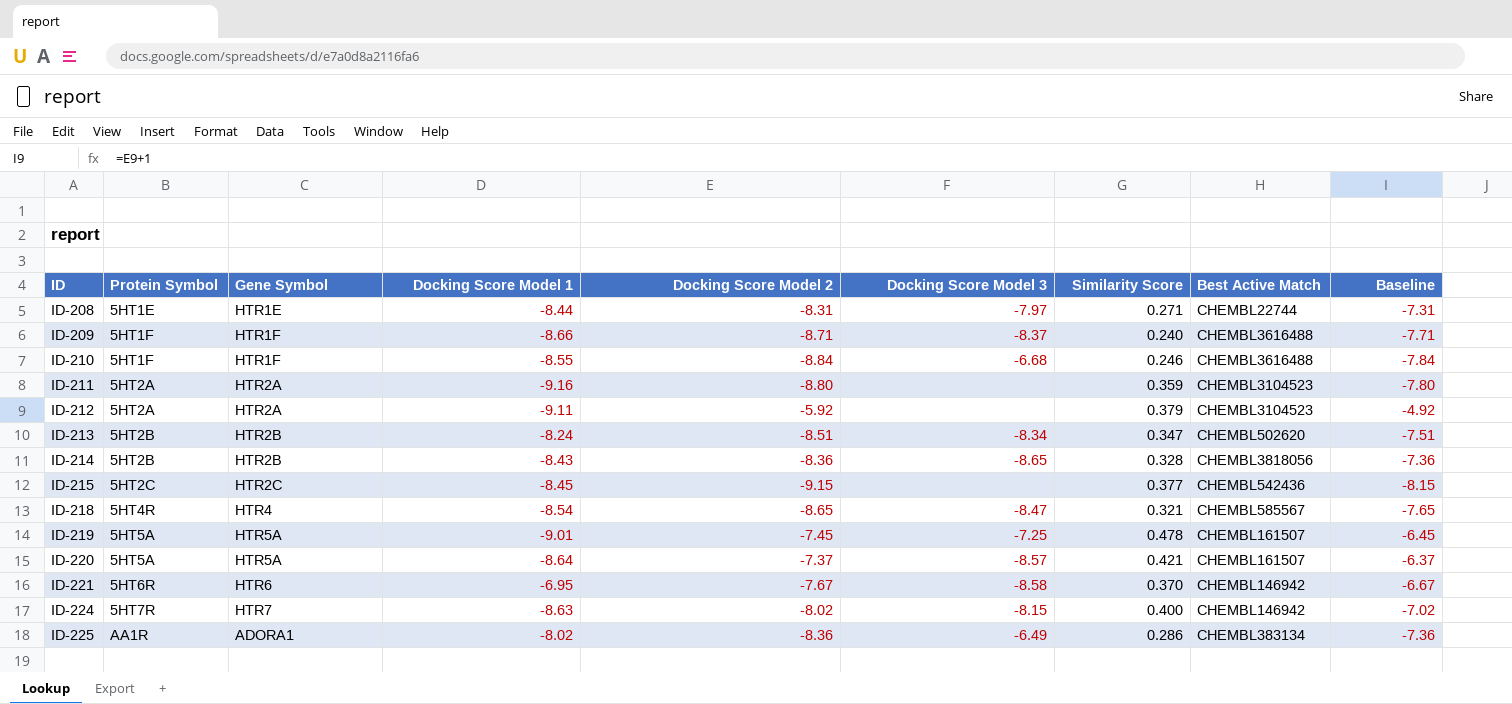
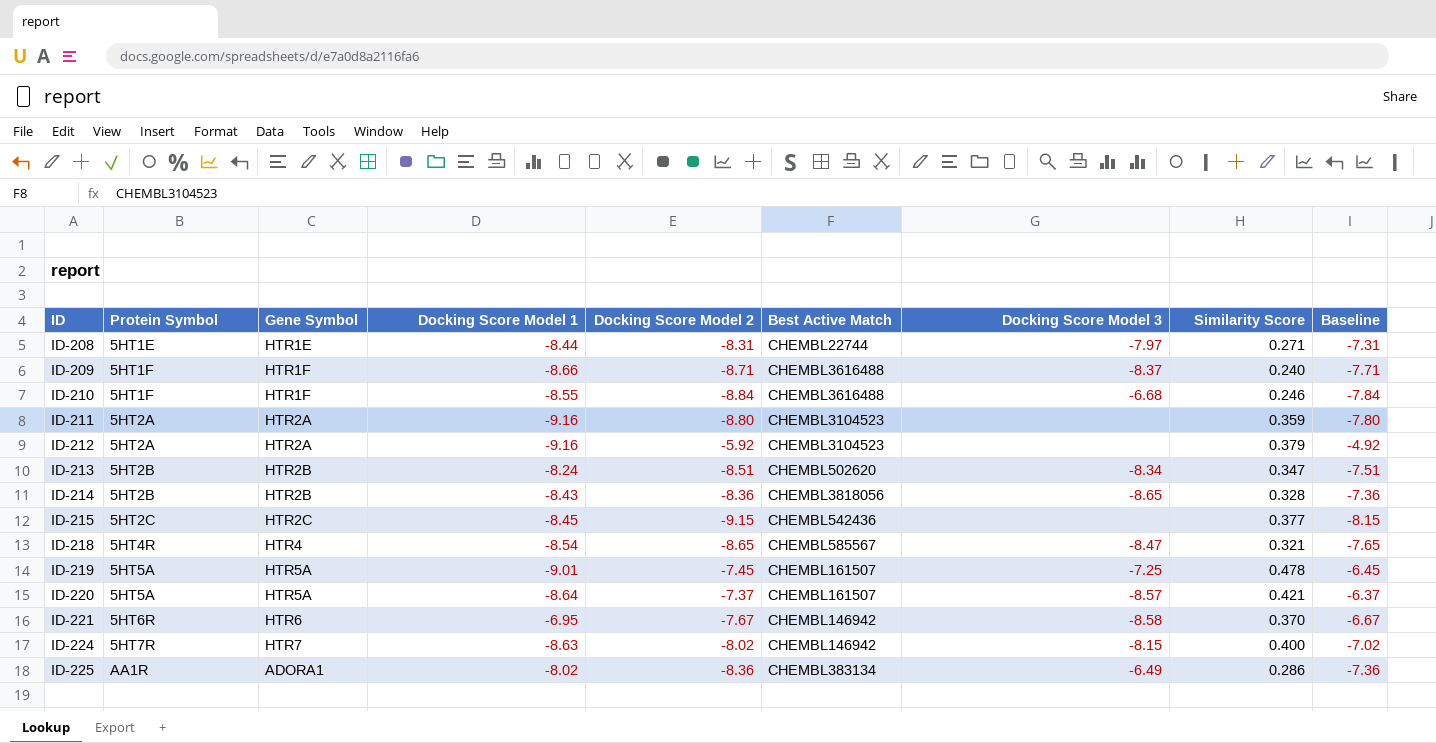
column Best Active Match | position: 8 -> 6
ID-212 | Docking Score Model 1: -9.11 -> -9.16

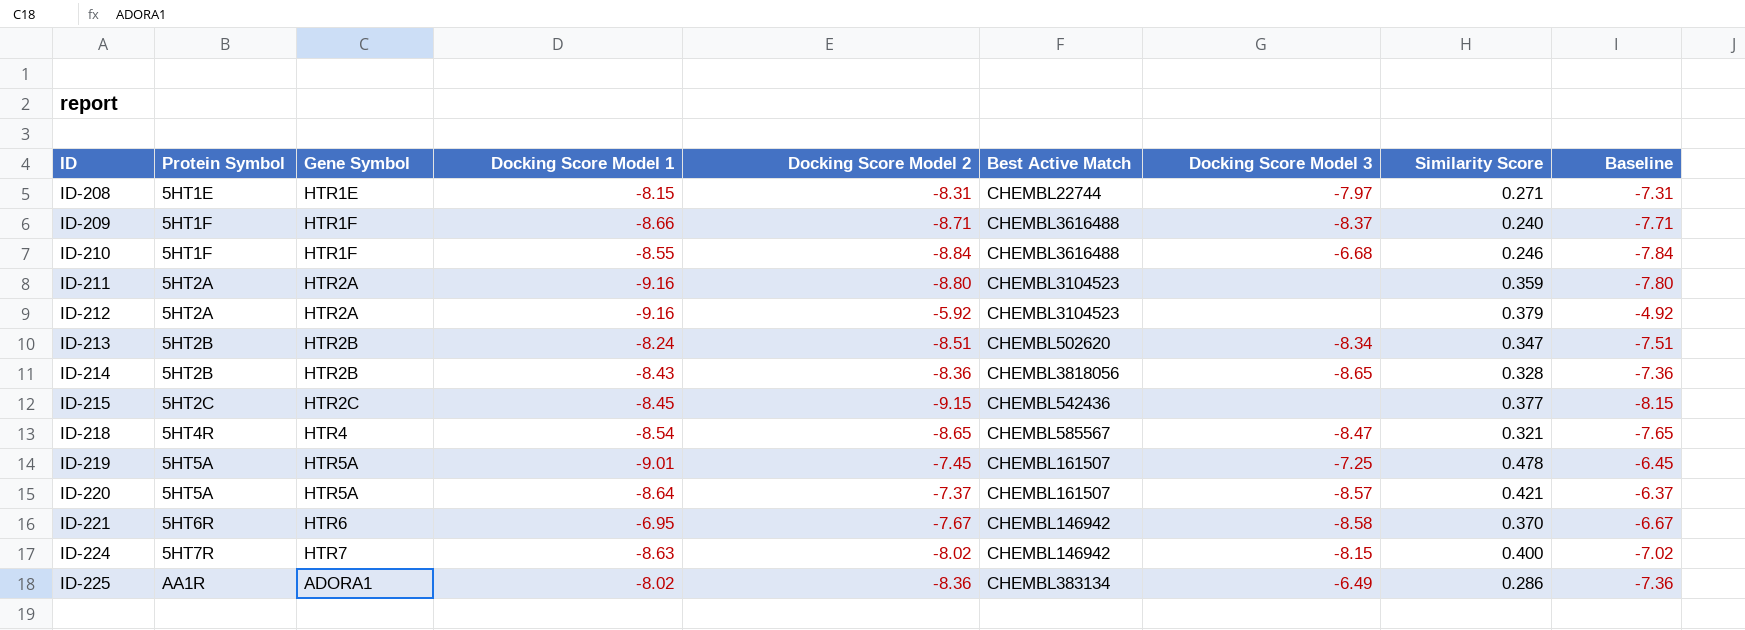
ID-208 | Docking Score Model 1: -8.44 -> -8.15

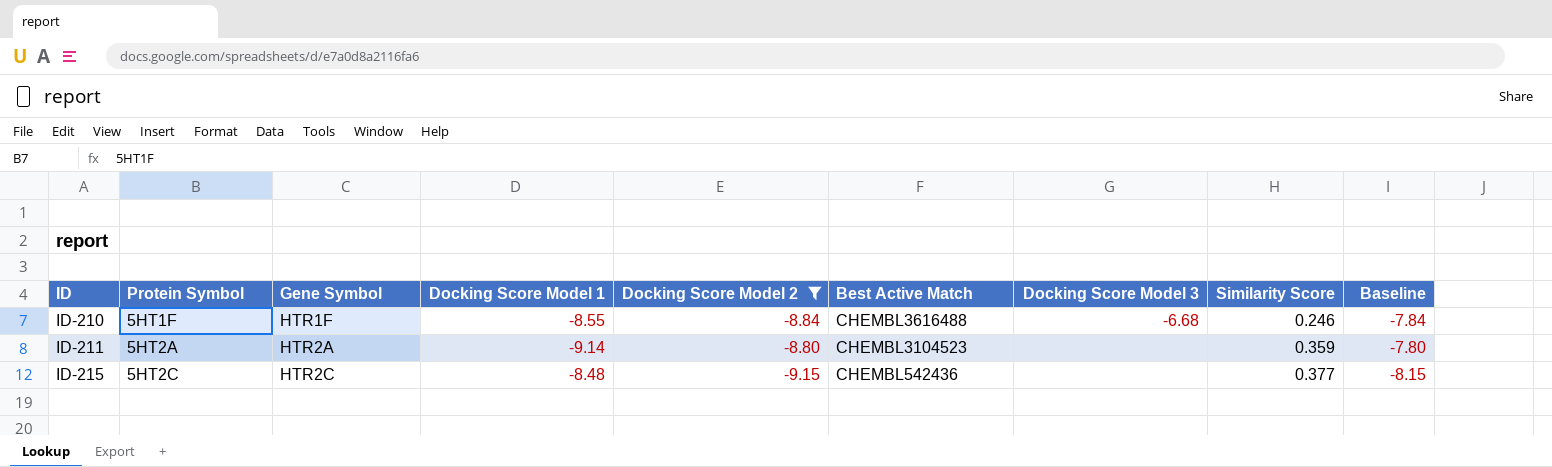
filter: none -> Docking Score Model 2 <= -8.80
ID-211 | Docking Score Model 1: -9.16 -> -9.14
ID-215 | Docking Score Model 1: -8.45 -> -8.48

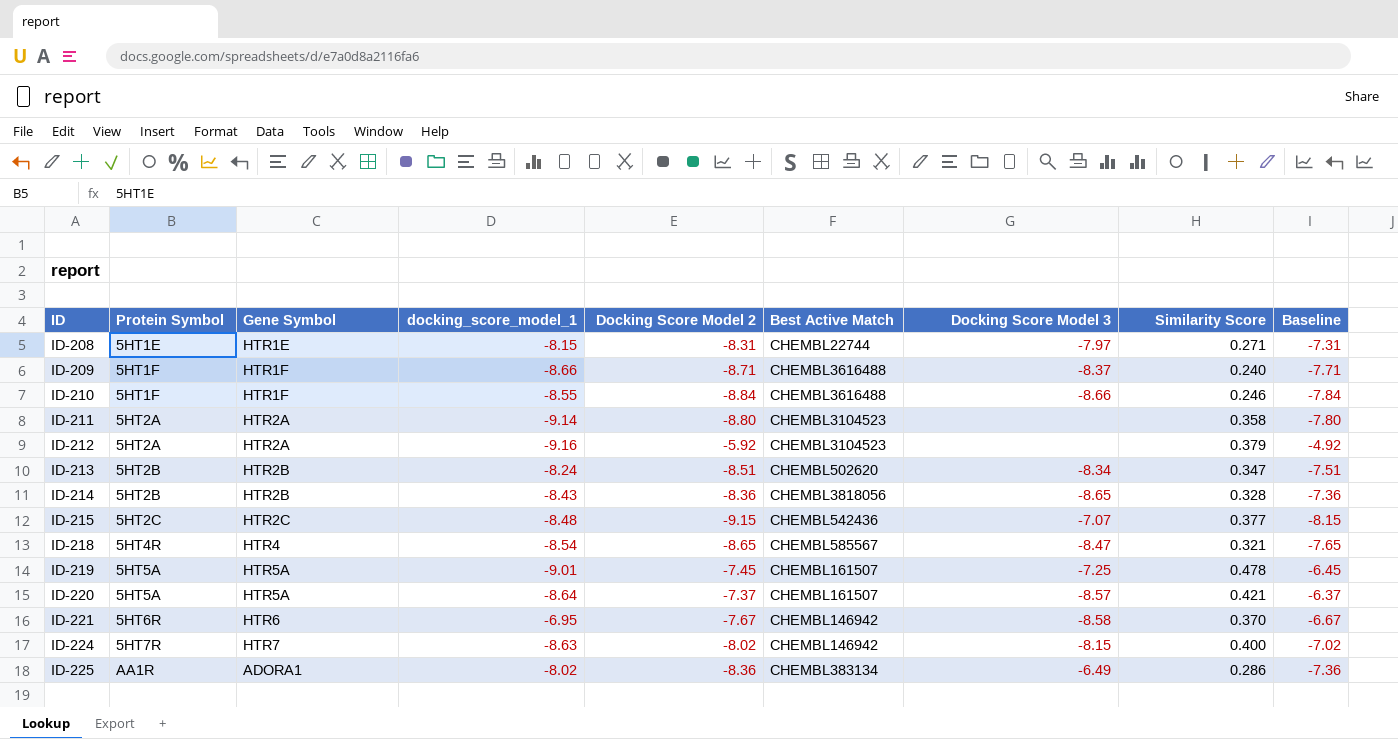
filter: Docking Score Model 2 <= -8.80 -> none
column name: Docking Score Model 1 -> docking_score_model_1
ID-210 | Docking Score Model 3: -6.68 -> -8.66
ID-211 | Similarity Score: 0.359 -> 0.358
ID-215 | Docking Score Model 3: none -> -7.07

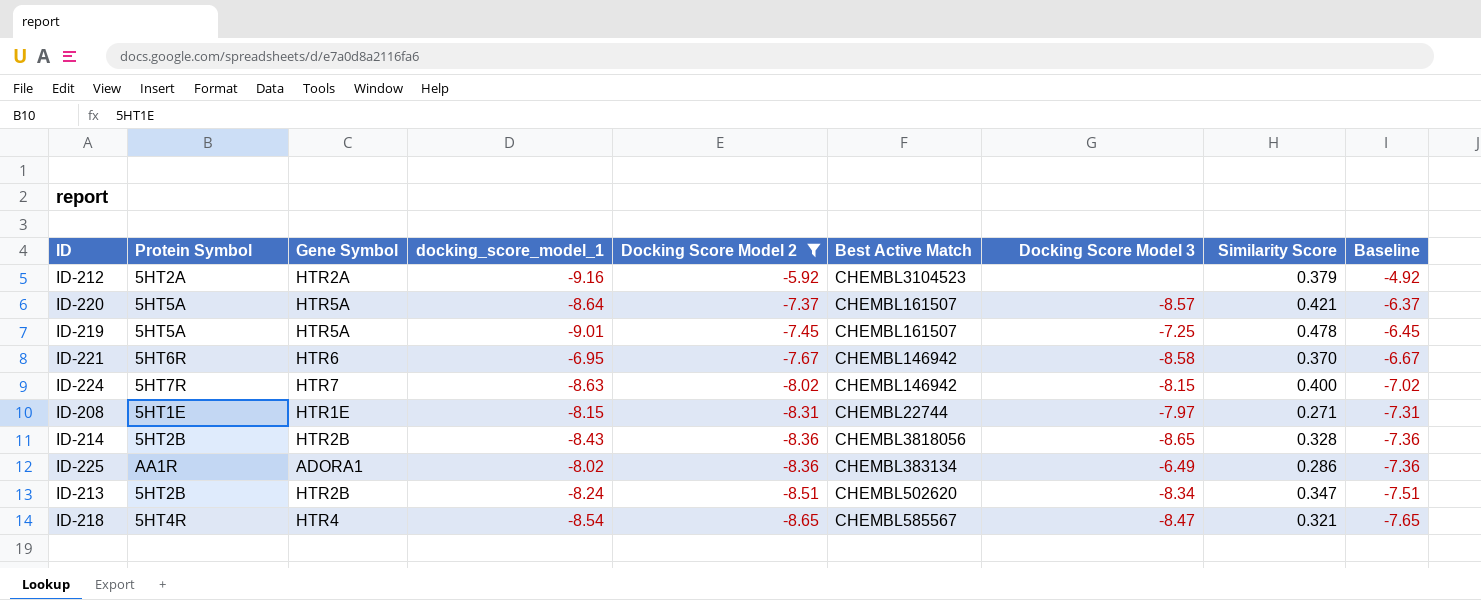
filter: none -> Docking Score Model 2 >= -8.65
row order: ID ascending -> Docking Score Model 2 descending

